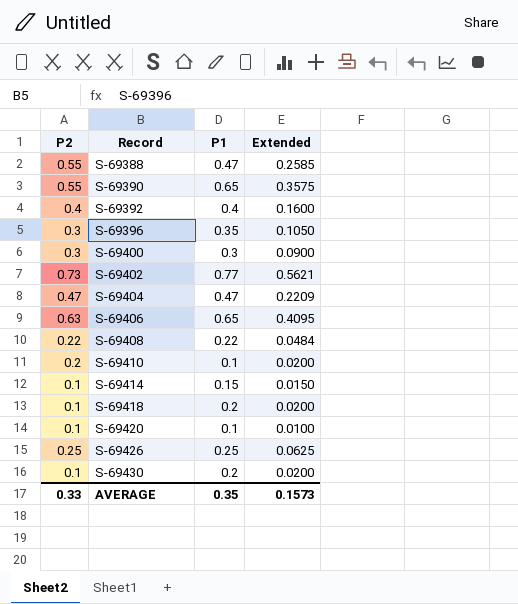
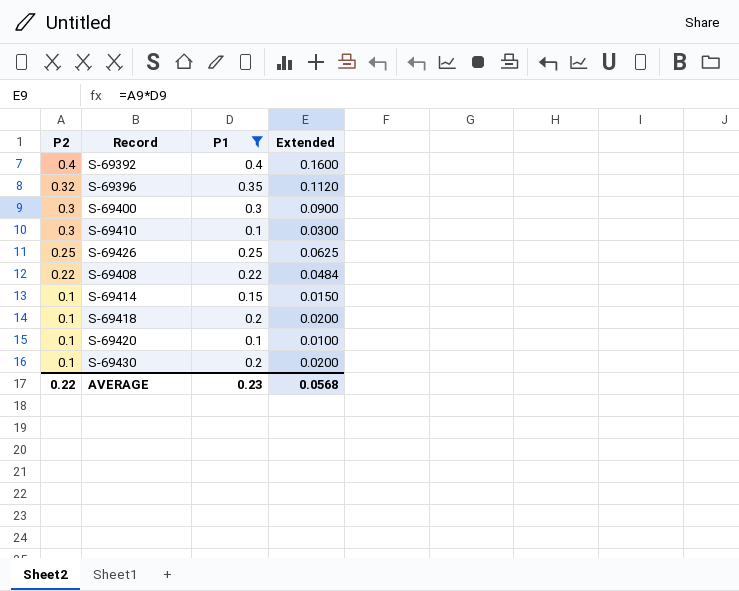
filter: none -> P1 <= 0.4
row order: Record ascending -> P2 descending
S-69396 | P2: 0.3 -> 0.32
S-69396 | Extended: 0.1050 -> 0.1120
S-69410 | P2: 0.2 -> 0.3
S-69410 | Extended: 0.0200 -> 0.0300
AVERAGE | P2: 0.33 -> 0.22
AVERAGE | P1: 0.35 -> 0.23
AVERAGE | Extended: 0.1573 -> 0.0568

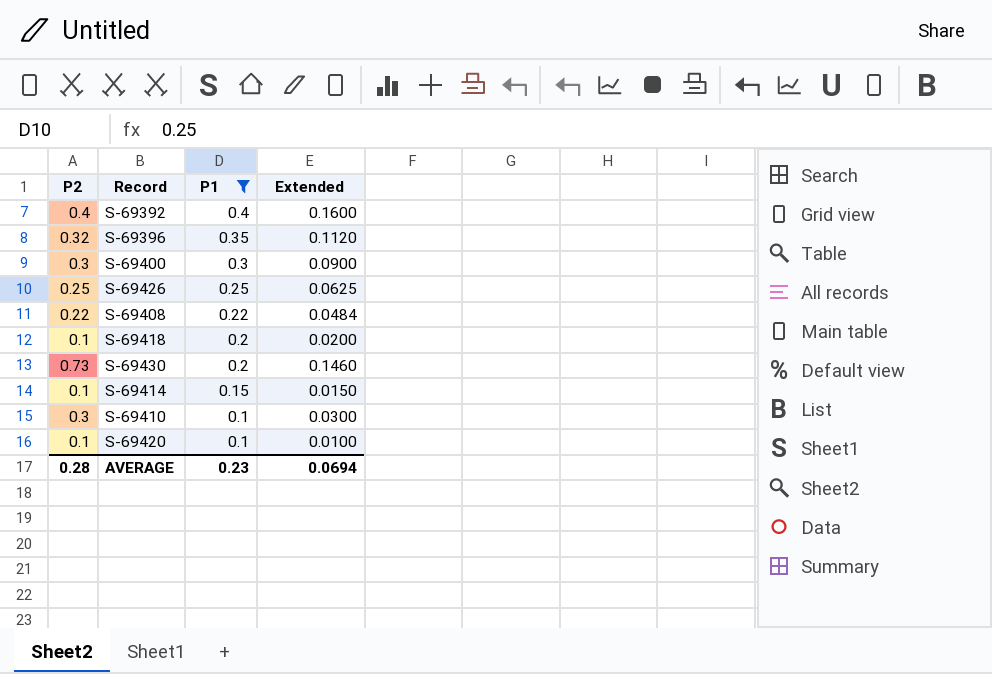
row order: P2 descending -> P1 descending
S-69430 | P2: 0.1 -> 0.73
S-69430 | Extended: 0.0200 -> 0.1460
AVERAGE | P2: 0.22 -> 0.28
AVERAGE | Extended: 0.0568 -> 0.0694

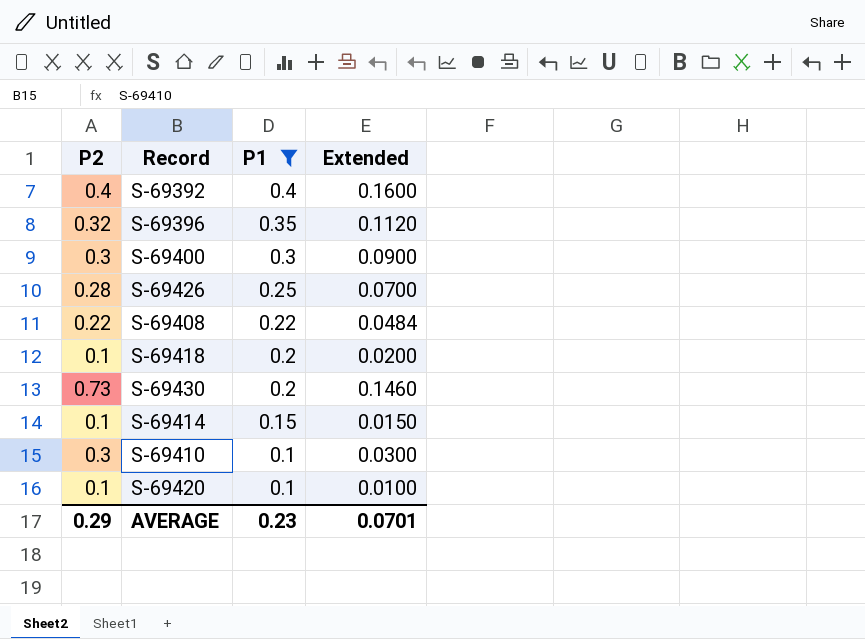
S-69426 | P2: 0.25 -> 0.28
S-69426 | Extended: 0.0625 -> 0.0700
AVERAGE | P2: 0.28 -> 0.29
AVERAGE | Extended: 0.0694 -> 0.0701

